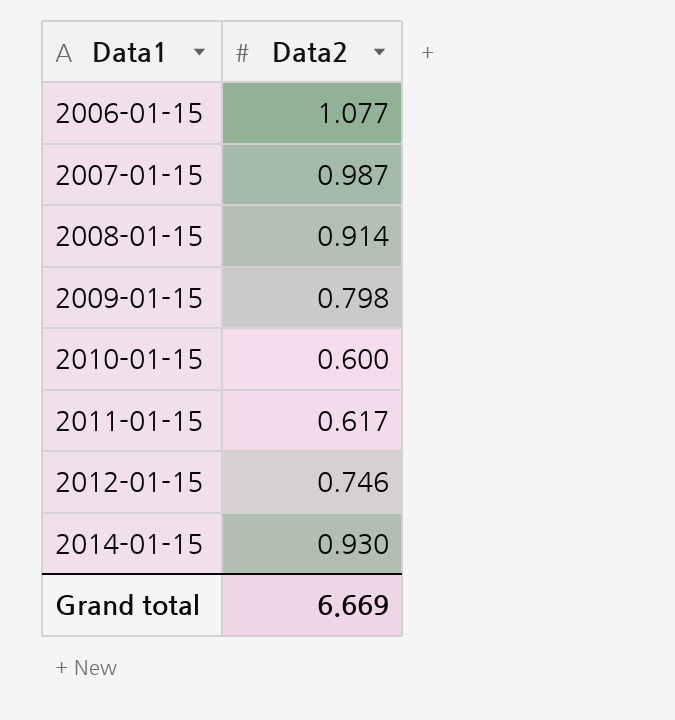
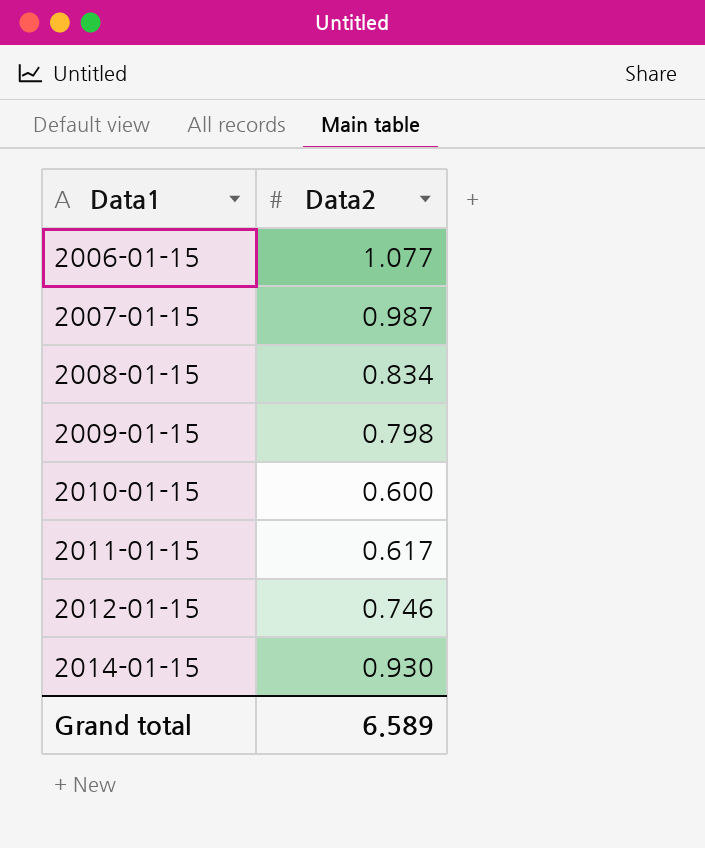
2008-01-15 | Data2: 0.914 -> 0.834
Grand total | Data2: 6.669 -> 6.589

